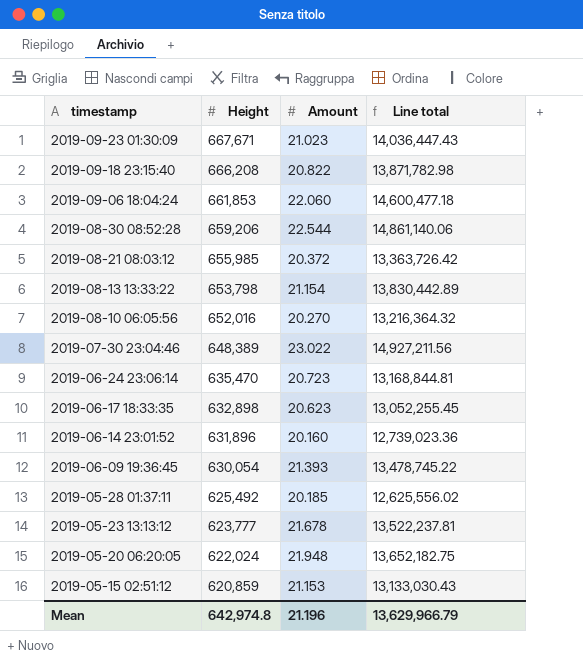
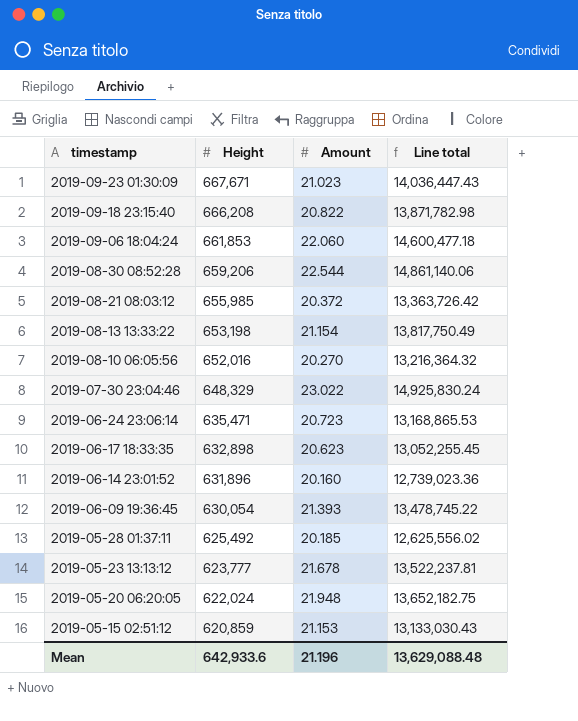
2019-08-13 13:33:22 | Height: 653,798 -> 653,198
2019-08-13 13:33:22 | Line total: 13,830,442.89 -> 13,817,750.49
2019-07-30 23:04:46 | Height: 648,389 -> 648,329
2019-07-30 23:04:46 | Line total: 14,927,211.56 -> 14,925,830.24
2019-06-24 23:06:14 | Height: 635,470 -> 635,471
2019-06-24 23:06:14 | Line total: 13,168,844.81 -> 13,168,865.53
Mean | Height: 642,974.8 -> 642,933.6
Mean | Line total: 13,629,966.79 -> 13,629,088.48

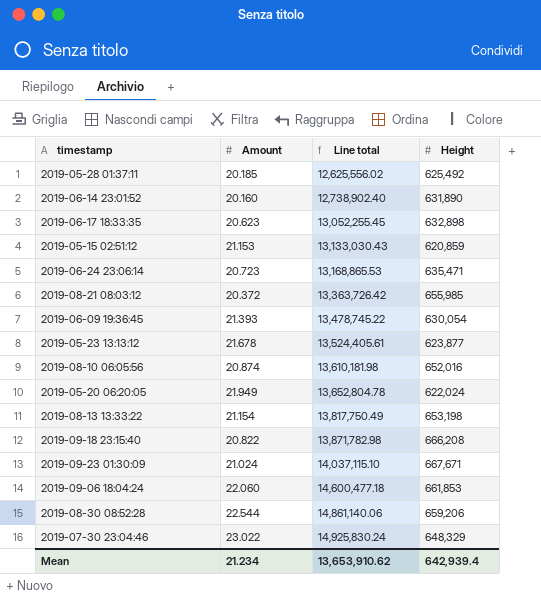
row order: timestamp descending -> Line total ascending
column Height | position: 2 -> 4
2019-06-14 23:01:52 | Line total: 12,739,023.36 -> 12,738,902.40
2019-06-14 23:01:52 | Height: 631,896 -> 631,890
2019-05-23 13:13:12 | Line total: 13,522,237.81 -> 13,524,405.61
2019-05-23 13:13:12 | Height: 623,777 -> 623,877
2019-08-10 06:05:56 | Amount: 20.270 -> 20.874
2019-08-10 06:05:56 | Line total: 13,216,364.32 -> 13,610,181.98
2019-05-20 06:20:05 | Amount: 21.948 -> 21.949
2019-05-20 06:20:05 | Line total: 13,652,182.75 -> 13,652,804.78
2019-09-23 01:30:09 | Amount: 21.023 -> 21.024
2019-09-23 01:30:09 | Line total: 14,036,447.43 -> 14,037,115.10
Mean | Amount: 21.196 -> 21.234
Mean | Line total: 13,629,088.48 -> 13,653,910.62
Mean | Height: 642,933.6 -> 642,939.4

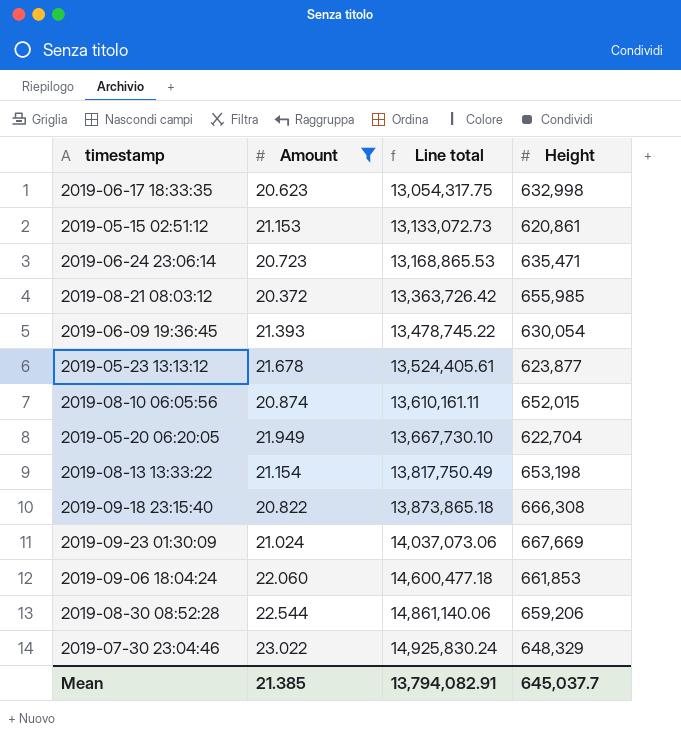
filter: none -> Amount >= 20.372
2019-06-17 18:33:35 | Line total: 13,052,255.45 -> 13,054,317.75
2019-06-17 18:33:35 | Height: 632,898 -> 632,998
2019-05-15 02:51:12 | Line total: 13,133,030.43 -> 13,133,072.73
2019-05-15 02:51:12 | Height: 620,859 -> 620,861
2019-08-10 06:05:56 | Line total: 13,610,181.98 -> 13,610,161.11
2019-08-10 06:05:56 | Height: 652,016 -> 652,015
2019-05-20 06:20:05 | Line total: 13,652,804.78 -> 13,667,730.10
2019-05-20 06:20:05 | Height: 622,024 -> 622,704
2019-09-18 23:15:40 | Line total: 13,871,782.98 -> 13,873,865.18
2019-09-18 23:15:40 | Height: 666,208 -> 666,308
2019-09-23 01:30:09 | Line total: 14,037,115.10 -> 14,037,073.06
2019-09-23 01:30:09 | Height: 667,671 -> 667,669
Mean | Amount: 21.234 -> 21.385
Mean | Line total: 13,653,910.62 -> 13,794,082.91
Mean | Height: 642,939.4 -> 645,037.7

